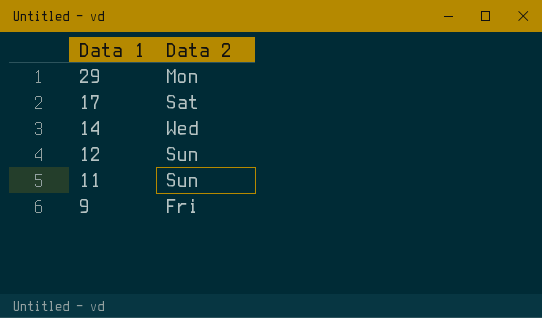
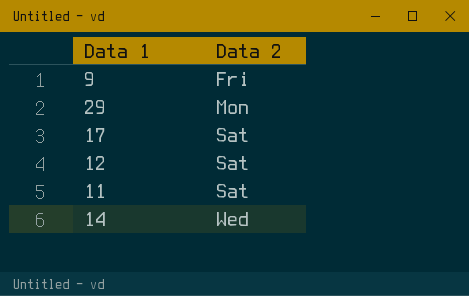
row order: Data 1 descending -> Data 2 ascending
12 | Data 2: Sun -> Sat
11 | Data 2: Sun -> Sat

